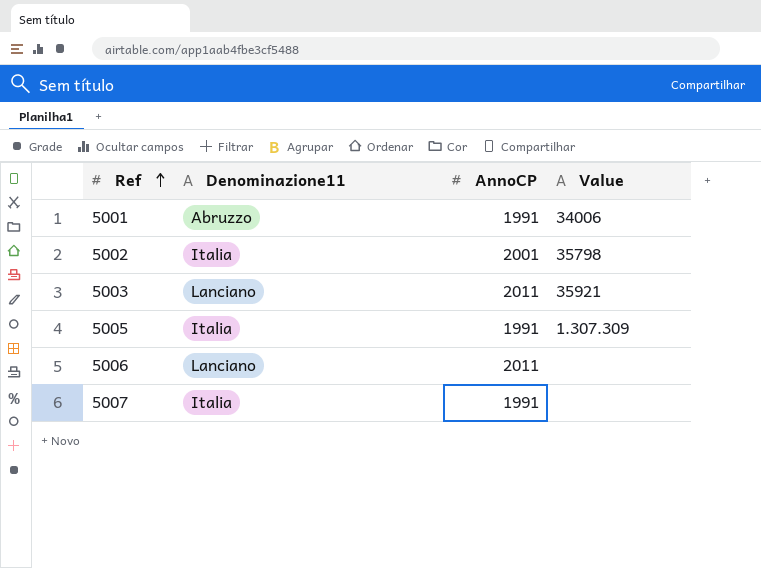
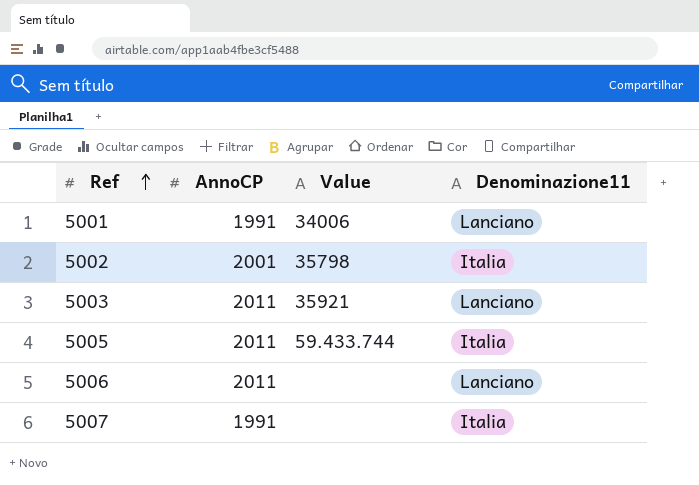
column Denominazione11 | position: 2 -> 4
5001 | Denominazione11: Abruzzo -> Lanciano
5005 | AnnoCP: 1991 -> 2011
5005 | Value: 1.307.309 -> 59.433.744

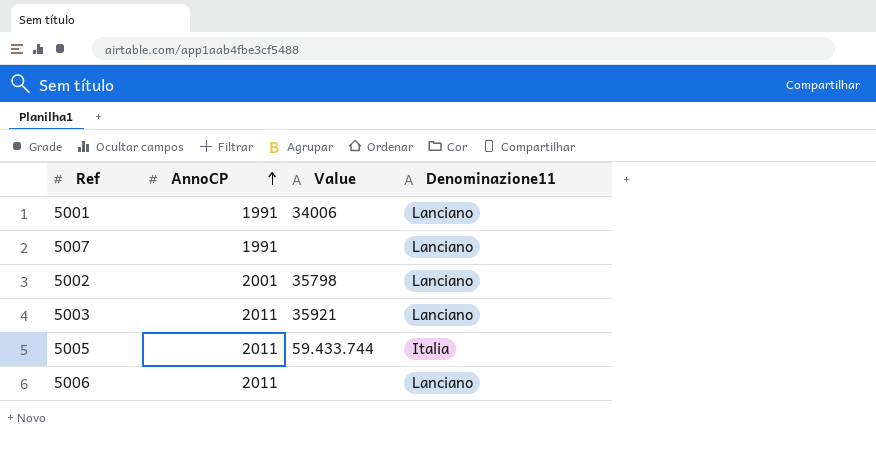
row order: Ref ascending -> AnnoCP ascending
5007 | Denominazione11: Italia -> Lanciano
5002 | Denominazione11: Italia -> Lanciano

